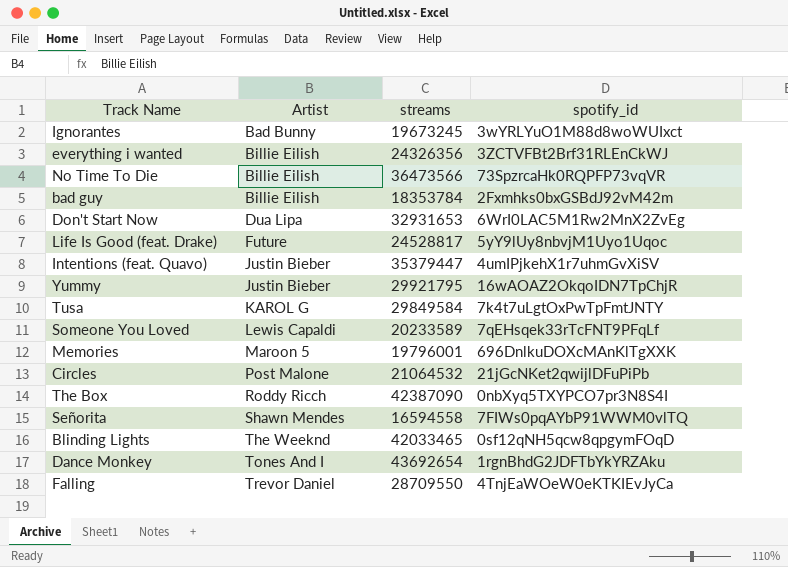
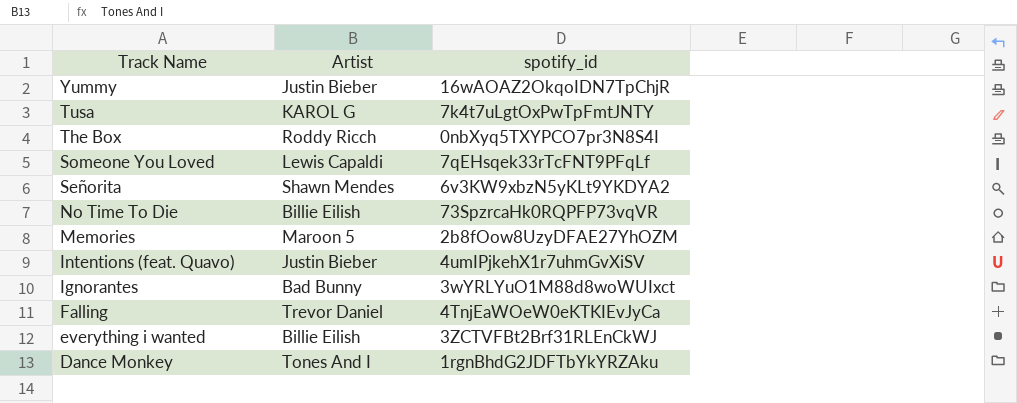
row order: Artist ascending -> Track Name descending
column streams | position: 3 -> none
row bad guy: Billie Eilish | 18353784 | 2Fxmhks0bxGSBdJ92vM42m -> none
row Don't Start Now: Dua Lipa | 32931653 | 6WrI0LAC5M1Rw2MnX2ZvEg -> none
row Life Is Good (feat. Drake): Future | 24528817 | 5yY9lUy8nbvjM1Uyo1Uqoc -> none
row Circles: Post Malone | 21064532 | 21jGcNKet2qwijlDFuPiPb -> none
row Blinding Lights: The Weeknd | 42033465 | 0sf12qNH5qcw8qpgymFOqD -> none
Señorita | spotify_id: 7FIWs0pqAYbP91WWM0vlTQ -> 6v3KW9xbzN5yKLt9YKDYA2
Memories | spotify_id: 696DnlkuDOXcMAnKlTgXXK -> 2b8fOow8UzyDFAE27YhOZM

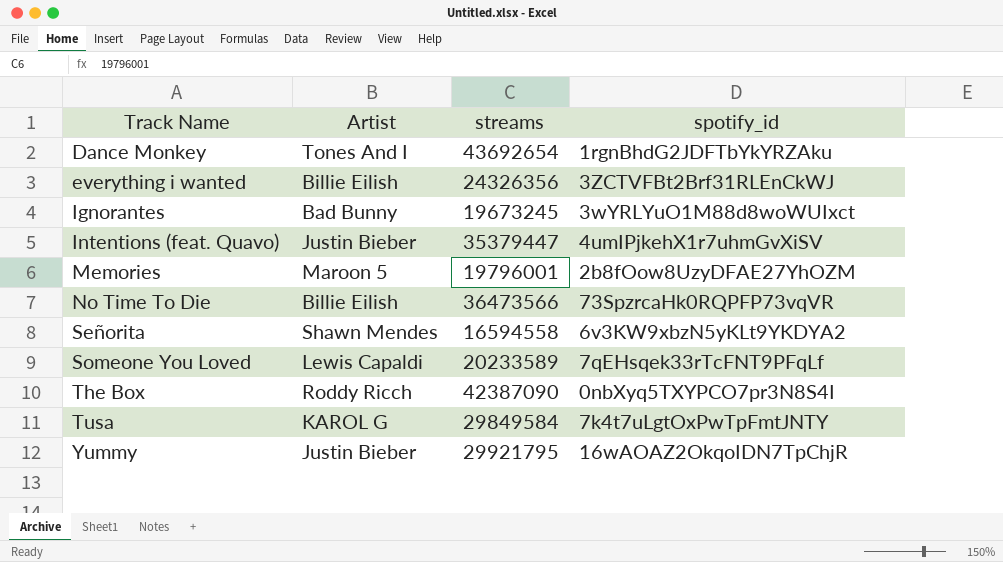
row order: Track Name descending -> Track Name ascending
column streams | position: none -> 3
row Falling: Trevor Daniel | 4TnjEaWOeW0eKTKIEvJyCa -> none

